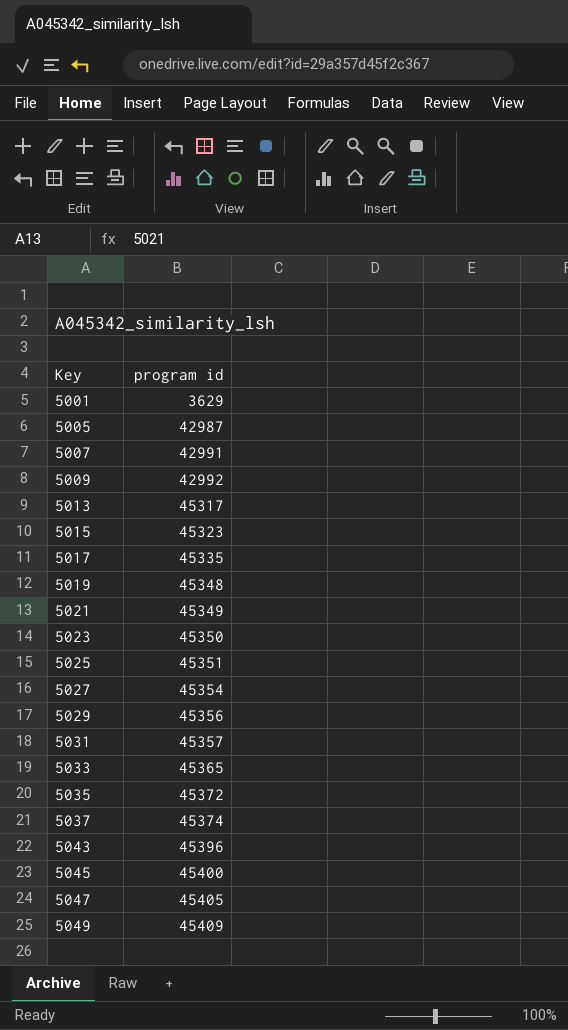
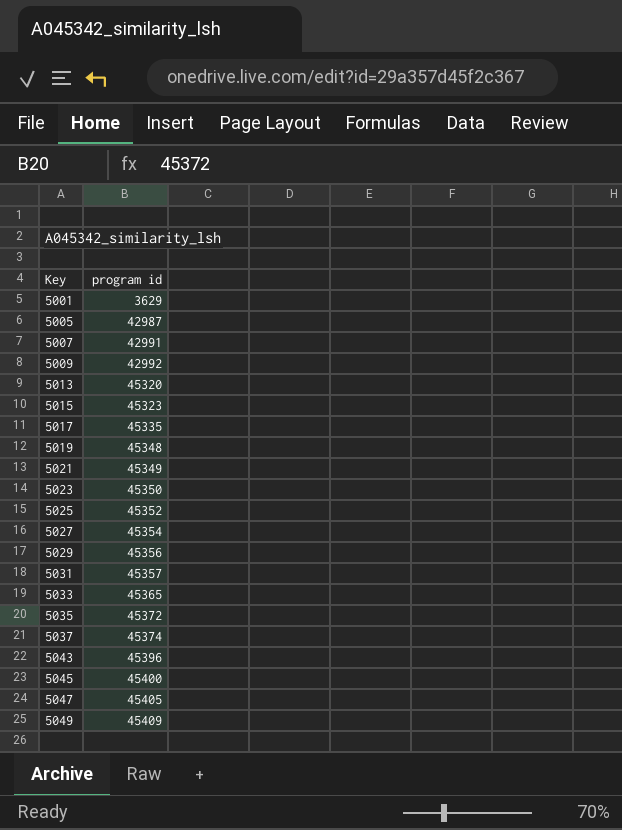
5013 | program id: 45317 -> 45320
5025 | program id: 45351 -> 45352

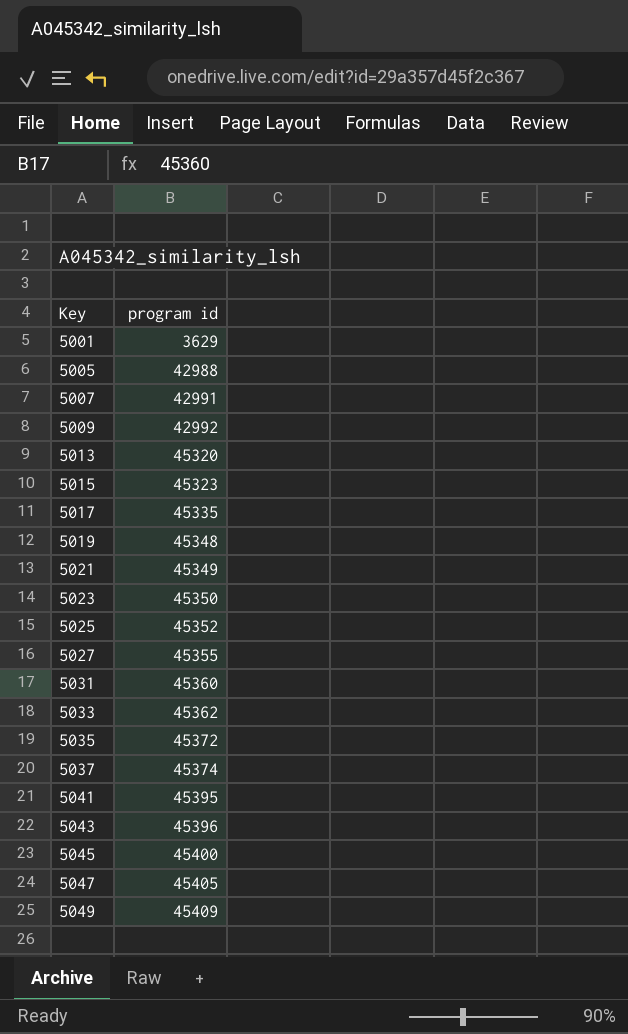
row 5029: 45356 -> none
5005 | program id: 42987 -> 42988
5027 | program id: 45354 -> 45355
5031 | program id: 45357 -> 45360
5033 | program id: 45365 -> 45362
row 5041: none -> 45395

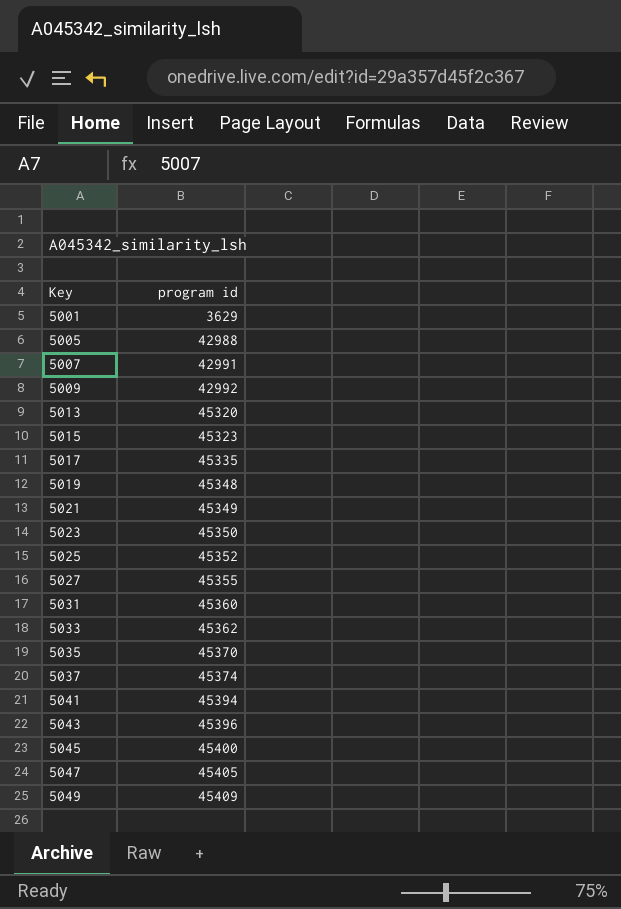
5035 | program id: 45372 -> 45370
5041 | program id: 45395 -> 45394

